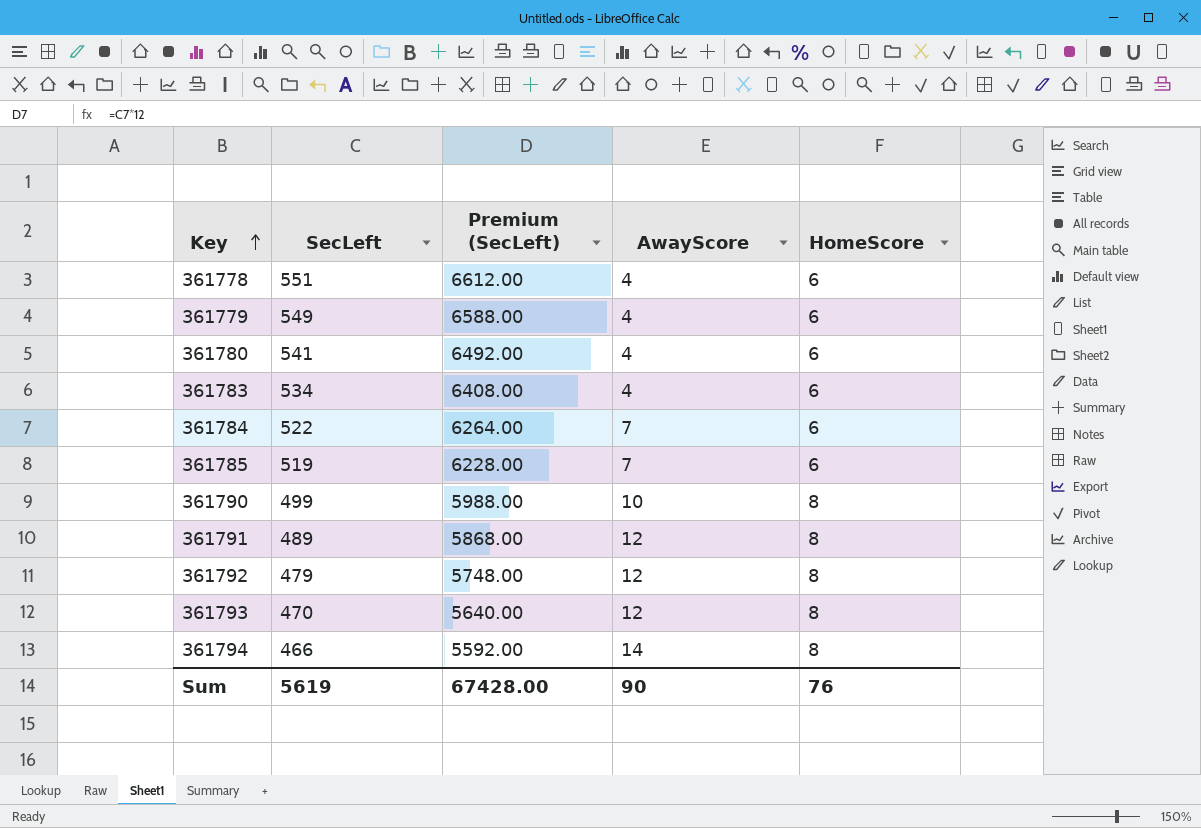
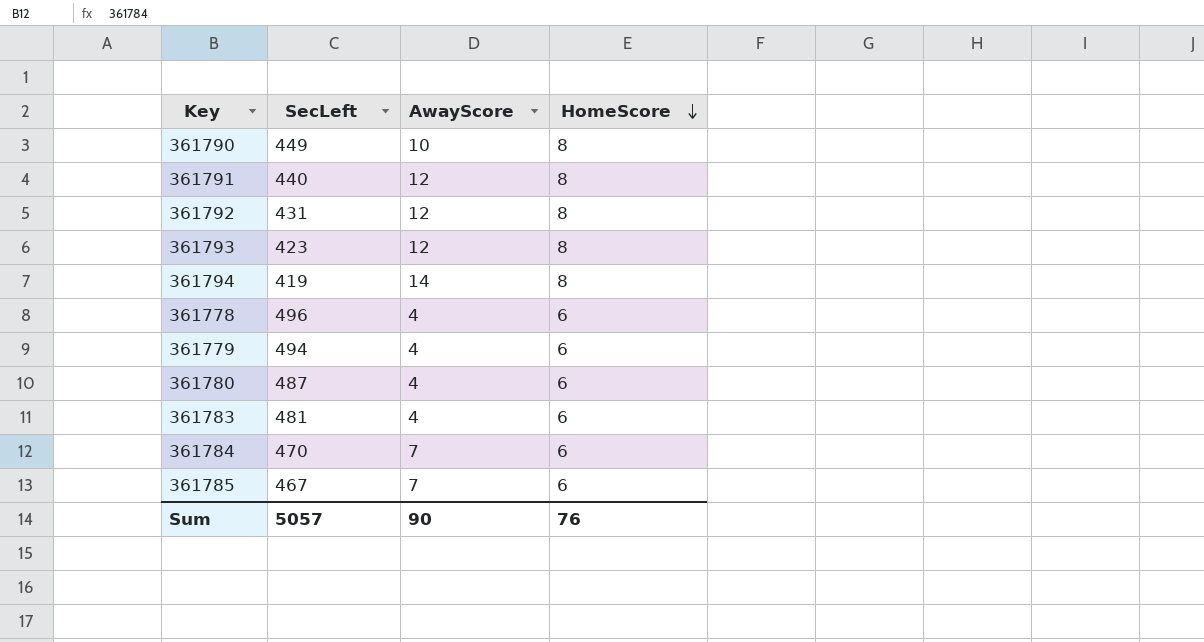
row order: Key ascending -> HomeScore descending
column Premium (SecLeft) | formula: [SecLeft] * 12 -> none
361790 | SecLeft: 499 -> 449
361791 | SecLeft: 489 -> 440
361792 | SecLeft: 479 -> 431
361793 | SecLeft: 470 -> 423
361794 | SecLeft: 466 -> 419
361778 | SecLeft: 551 -> 496
361779 | SecLeft: 549 -> 494
361780 | SecLeft: 541 -> 487
361783 | SecLeft: 534 -> 481
361784 | SecLeft: 522 -> 470
361785 | SecLeft: 519 -> 467
Sum | SecLeft: 5619 -> 5057

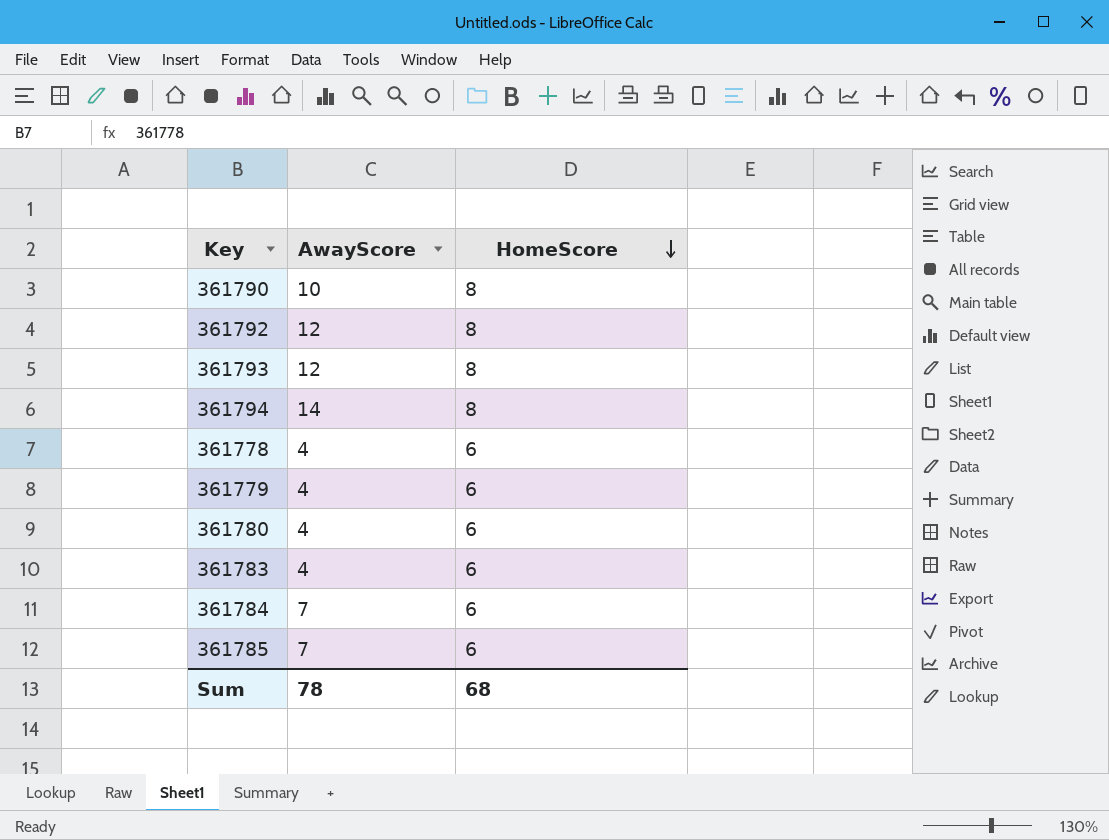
column SecLeft | position: 2 -> none
row 361791: 440 | 12 | 8 -> none
Sum | AwayScore: 90 -> 78
Sum | HomeScore: 76 -> 68

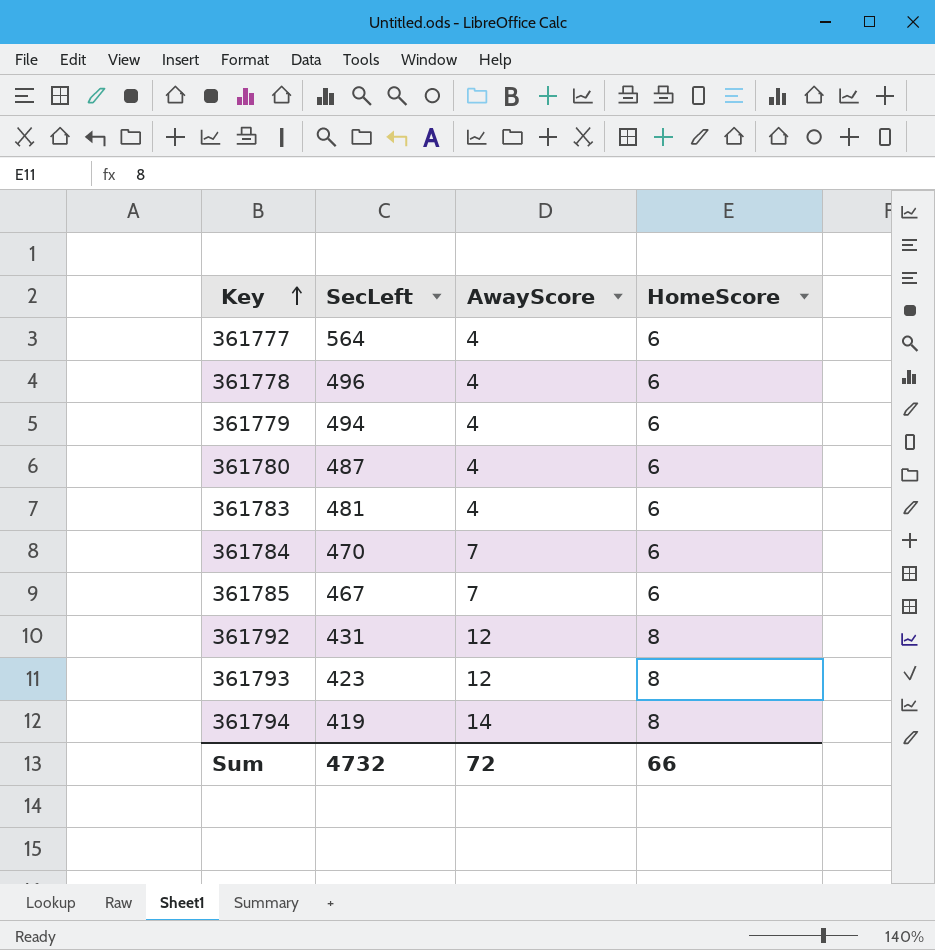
row order: HomeScore descending -> Key ascending
column SecLeft | position: none -> 2
row 361790: 10 | 8 -> none
row 361777: none -> 564 | 4 | 6
Sum | AwayScore: 78 -> 72
Sum | HomeScore: 68 -> 66

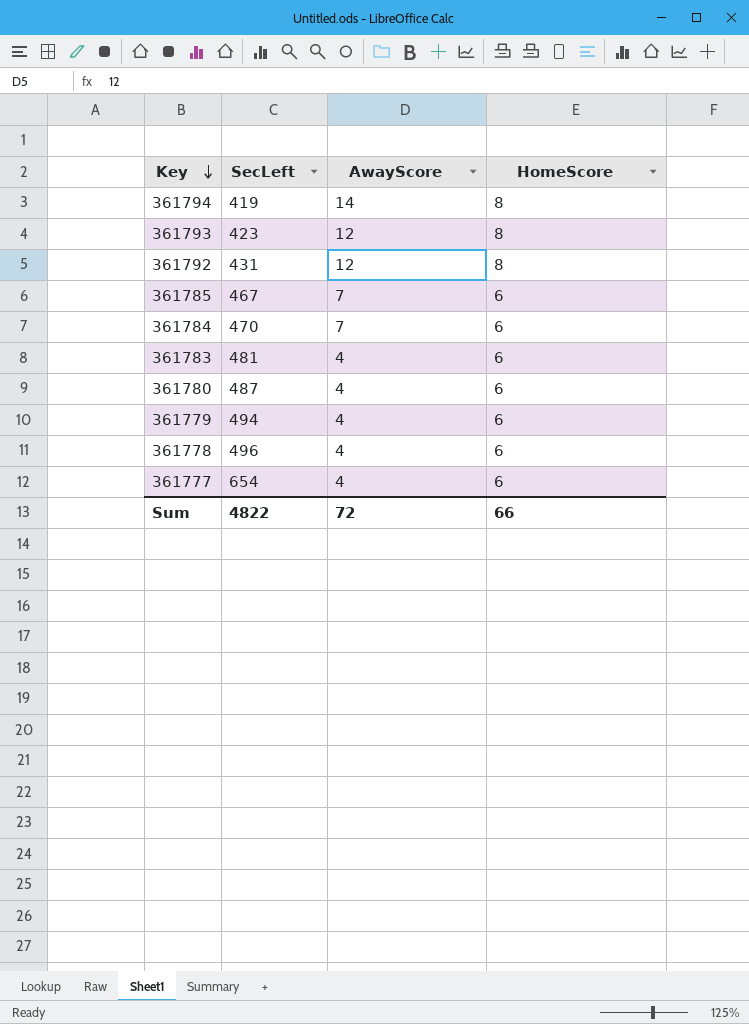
row order: Key ascending -> Key descending
361777 | SecLeft: 564 -> 654
Sum | SecLeft: 4732 -> 4822

